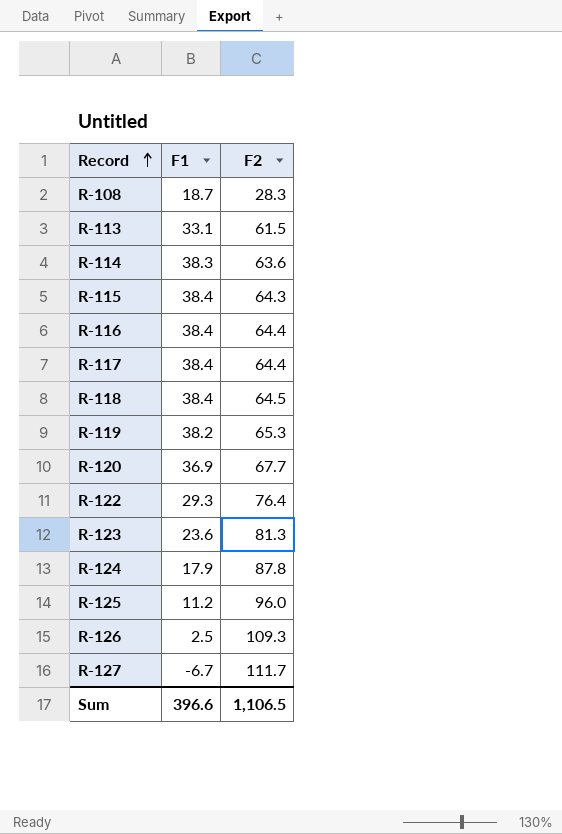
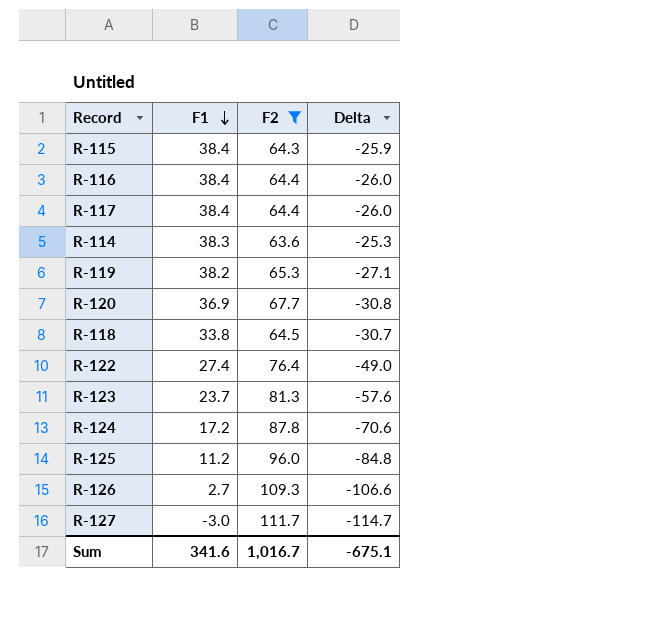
filter: none -> F2 >= 63.6
row order: Record ascending -> F1 descending
column Delta | formula: none -> [F1] - [F2]
R-118 | F1: 38.4 -> 33.8
R-122 | F1: 29.3 -> 27.4
R-123 | F1: 23.6 -> 23.7
R-124 | F1: 17.9 -> 17.2
R-126 | F1: 2.5 -> 2.7
R-127 | F1: -6.7 -> -3.0
Sum | F1: 396.6 -> 341.6
Sum | F2: 1,106.5 -> 1,016.7

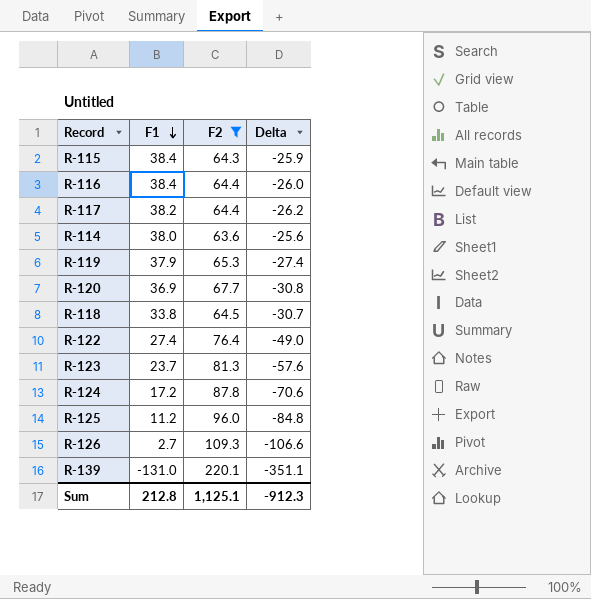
row R-127: -3.0 | 111.7 | -114.7 -> none
R-117 | F1: 38.4 -> 38.2
R-117 | Delta: -26.0 -> -26.2
R-114 | F1: 38.3 -> 38.0
R-114 | Delta: -25.3 -> -25.6
R-119 | F1: 38.2 -> 37.9
R-119 | Delta: -27.1 -> -27.4
row R-139: none -> -131.0 | 220.1 | -351.1
Sum | F1: 341.6 -> 212.8
Sum | F2: 1,016.7 -> 1,125.1
Sum | Delta: -675.1 -> -912.3

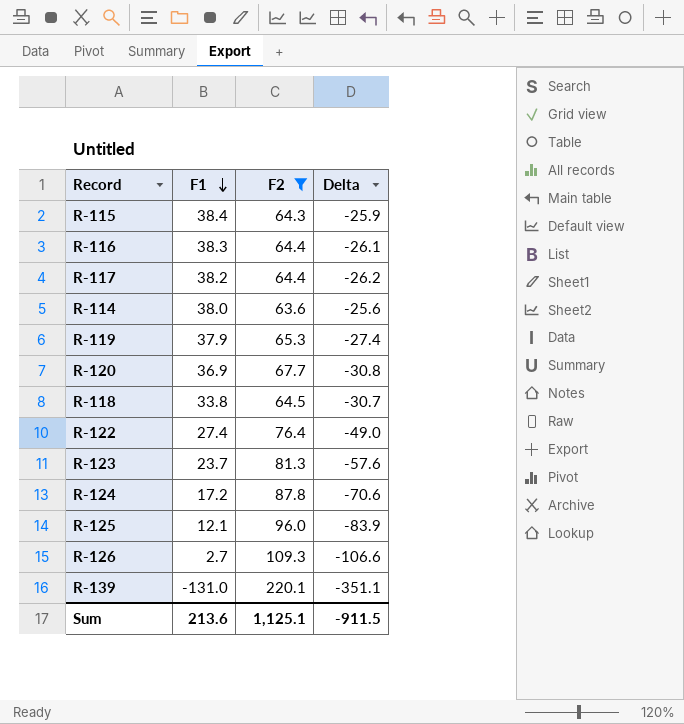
R-116 | F1: 38.4 -> 38.3
R-116 | Delta: -26.0 -> -26.1
R-125 | F1: 11.2 -> 12.1
R-125 | Delta: -84.8 -> -83.9
Sum | F1: 212.8 -> 213.6
Sum | Delta: -912.3 -> -911.5

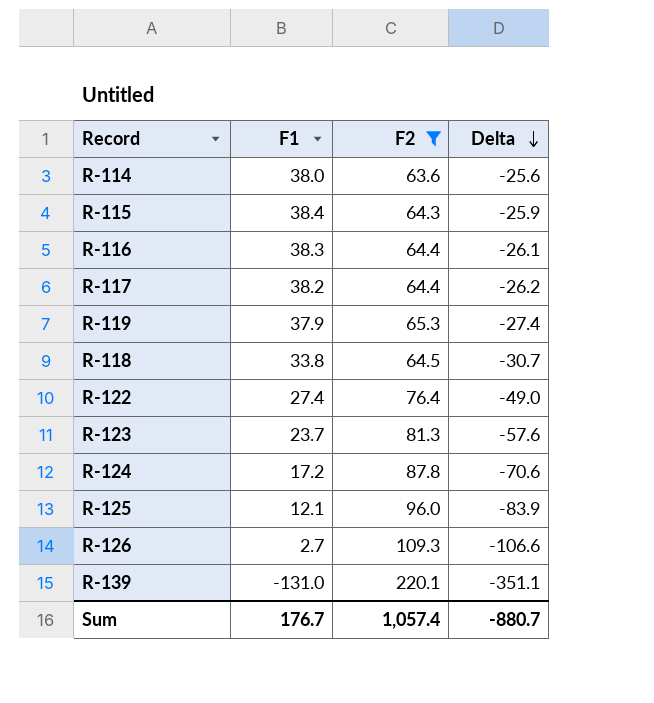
row order: F1 descending -> Delta descending
row R-120: 36.9 | 67.7 | -30.8 -> none
Sum | F1: 213.6 -> 176.7
Sum | F2: 1,125.1 -> 1,057.4
Sum | Delta: -911.5 -> -880.7

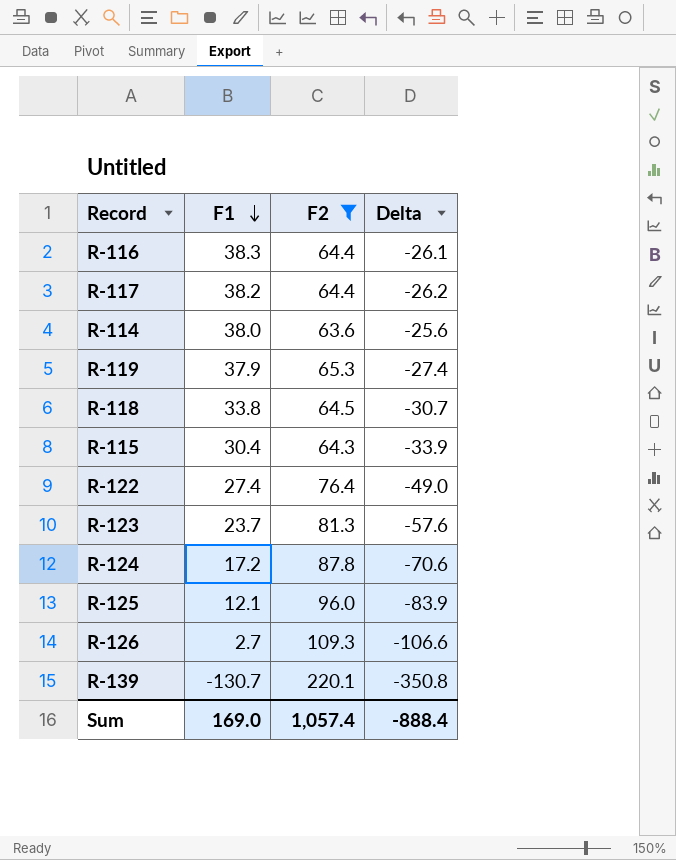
row order: Delta descending -> F1 descending
R-115 | F1: 38.4 -> 30.4
R-115 | Delta: -25.9 -> -33.9
R-139 | F1: -131.0 -> -130.7
R-139 | Delta: -351.1 -> -350.8
Sum | F1: 176.7 -> 169.0
Sum | Delta: -880.7 -> -888.4

